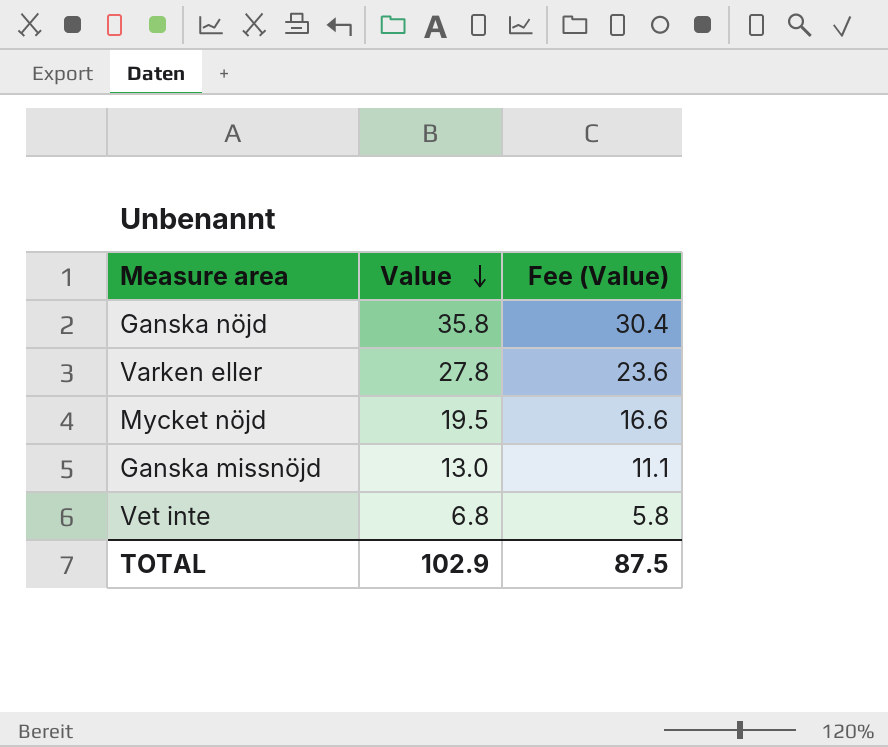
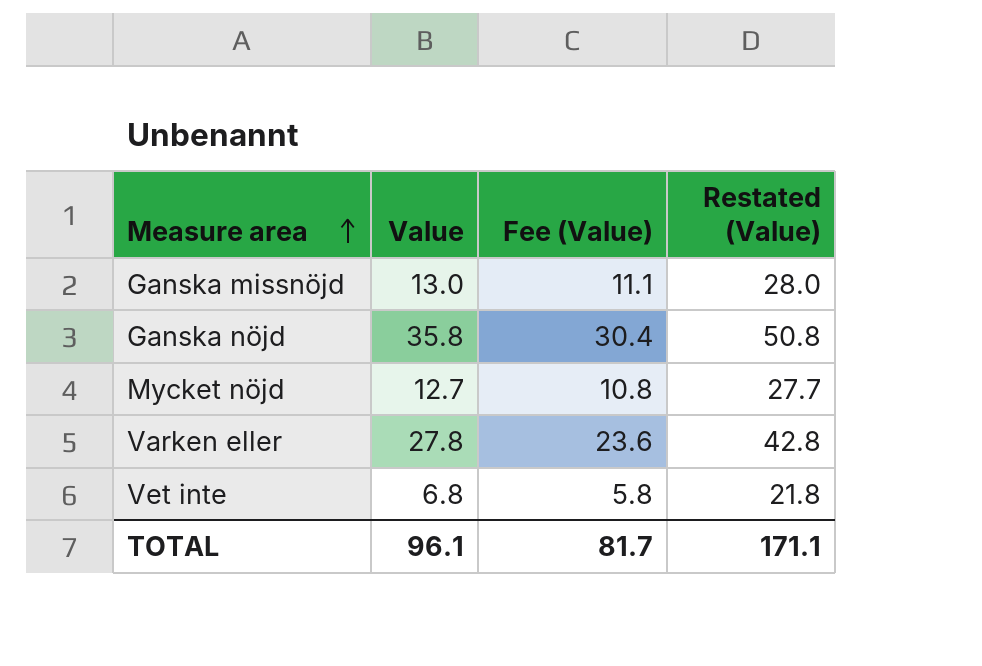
row order: Value descending -> Measure area ascending
column Restated (Value) | formula: none -> [Value] + 15
Mycket nöjd | Value: 19.5 -> 12.7
Mycket nöjd | Fee (Value): 16.6 -> 10.8
TOTAL | Value: 102.9 -> 96.1
TOTAL | Fee (Value): 87.5 -> 81.7

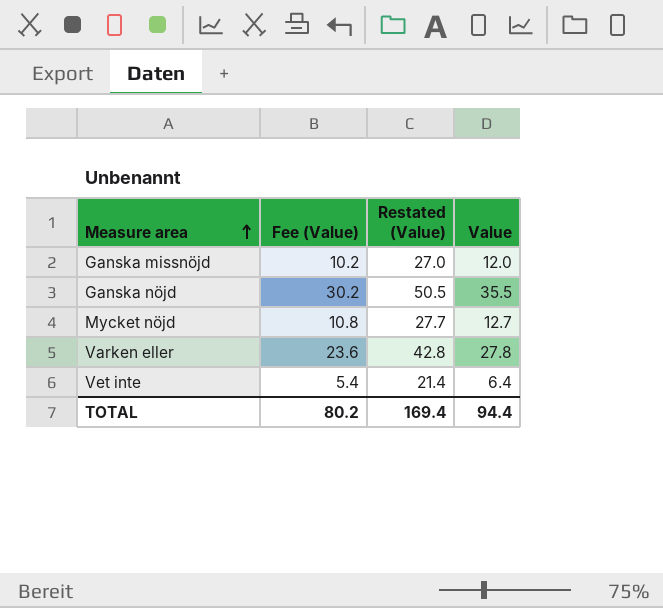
column Value | position: 2 -> 4
Ganska missnöjd | Fee (Value): 11.1 -> 10.2
Ganska missnöjd | Restated (Value): 28.0 -> 27.0
Ganska missnöjd | Value: 13.0 -> 12.0
Ganska nöjd | Fee (Value): 30.4 -> 30.2
Ganska nöjd | Restated (Value): 50.8 -> 50.5
Ganska nöjd | Value: 35.8 -> 35.5
Vet inte | Fee (Value): 5.8 -> 5.4
Vet inte | Restated (Value): 21.8 -> 21.4
Vet inte | Value: 6.8 -> 6.4
TOTAL | Fee (Value): 81.7 -> 80.2
TOTAL | Restated (Value): 171.1 -> 169.4
TOTAL | Value: 96.1 -> 94.4

